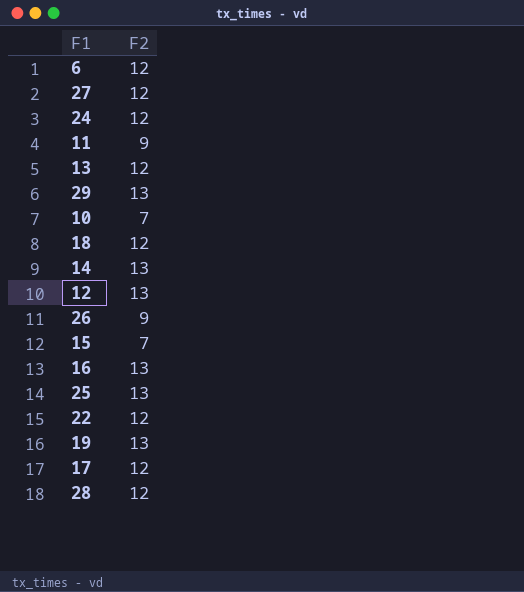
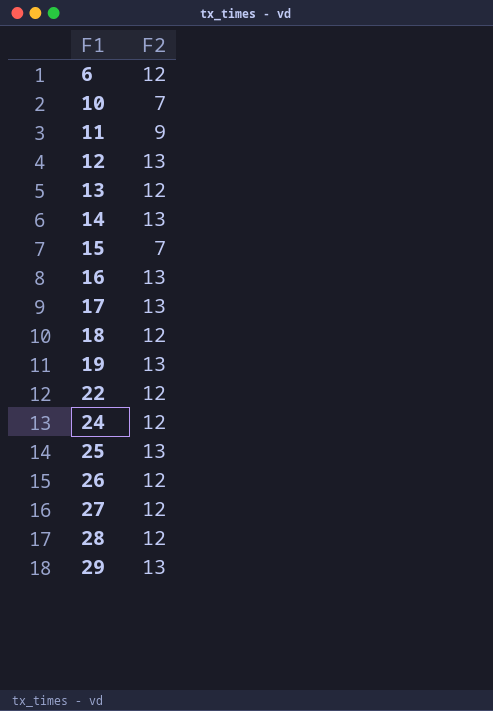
row order: none -> F1 ascending
17 | F2: 12 -> 13
26 | F2: 9 -> 12

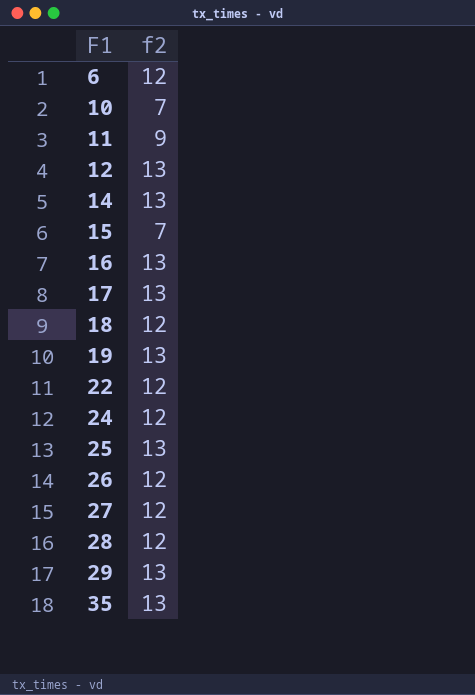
column name: F2 -> f2
row 13: 12 -> none
row 35: none -> 13

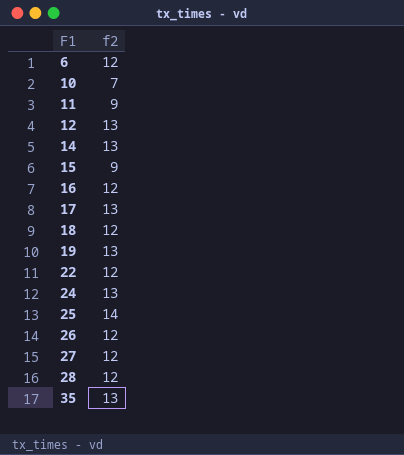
row 29: 13 -> none
15 | f2: 7 -> 9
16 | f2: 13 -> 12
24 | f2: 12 -> 13
25 | f2: 13 -> 14

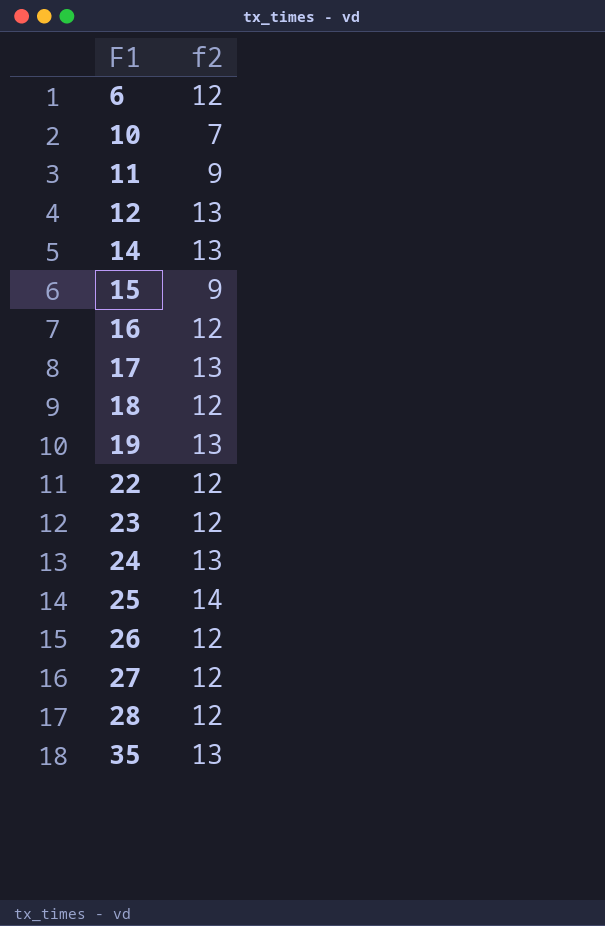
row 23: none -> 12

